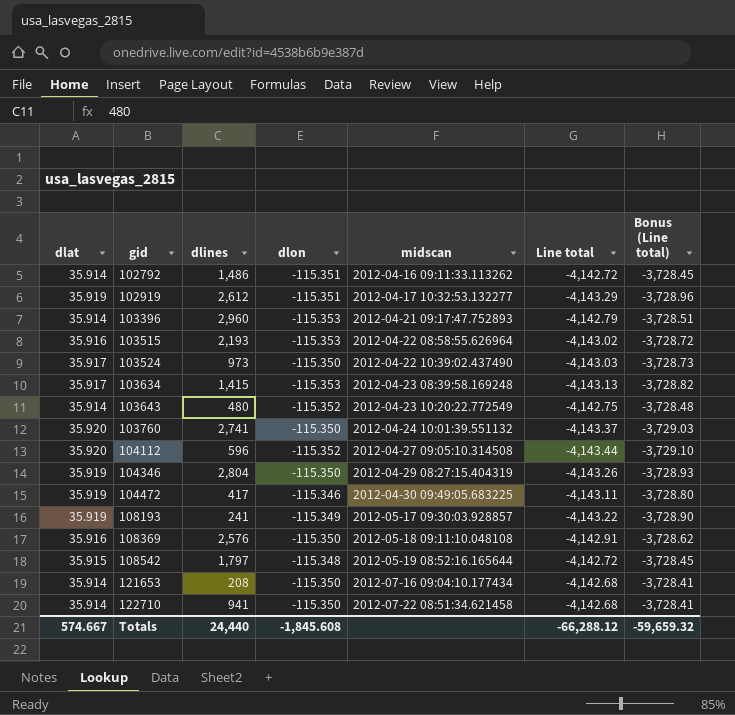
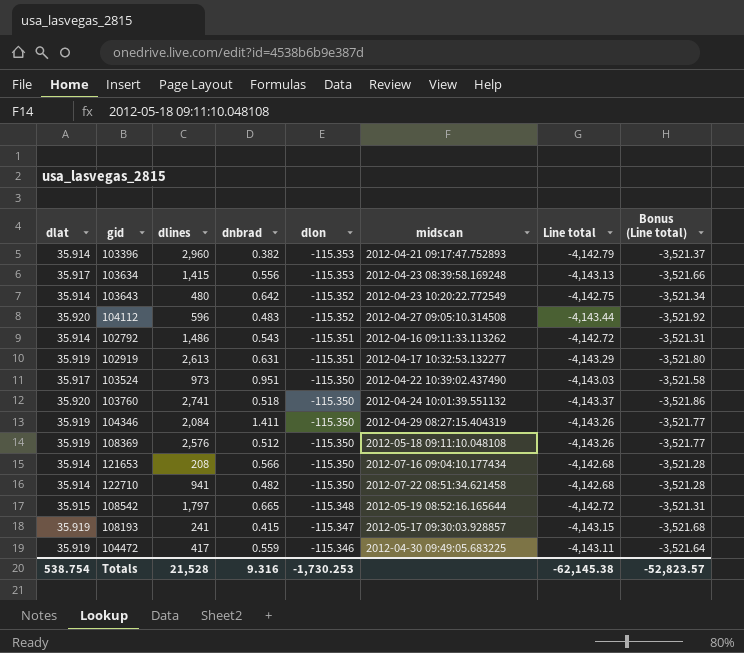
row order: gid ascending -> dlon ascending
column dnbrad | position: none -> 4
column Bonus (Line total) | formula: [Line total] * 0.9 -> [Line total] * 0.85
row 103515: 35.916 | 2,193 | -115.353 | 2012-04-22 08:58:55.626964 | -4,143.02 | -3,728.72 -> none
102919 | dlines: 2,612 -> 2,613
104346 | dlines: 2,804 -> 2,084
108369 | dlat: 35.916 -> 35.919
108369 | Line total: -4,142.91 -> -4,143.26
108193 | dlon: -115.349 -> -115.347
108193 | Line total: -4,143.22 -> -4,143.15
Totals | dlat: 574.667 -> 538.754
Totals | dlines: 24,440 -> 21,528
Totals | dlon: -1,845.608 -> -1,730.253
Totals | Line total: -66,288.12 -> -62,145.38
Totals | Bonus (Line total): -59,659.32 -> -52,823.57

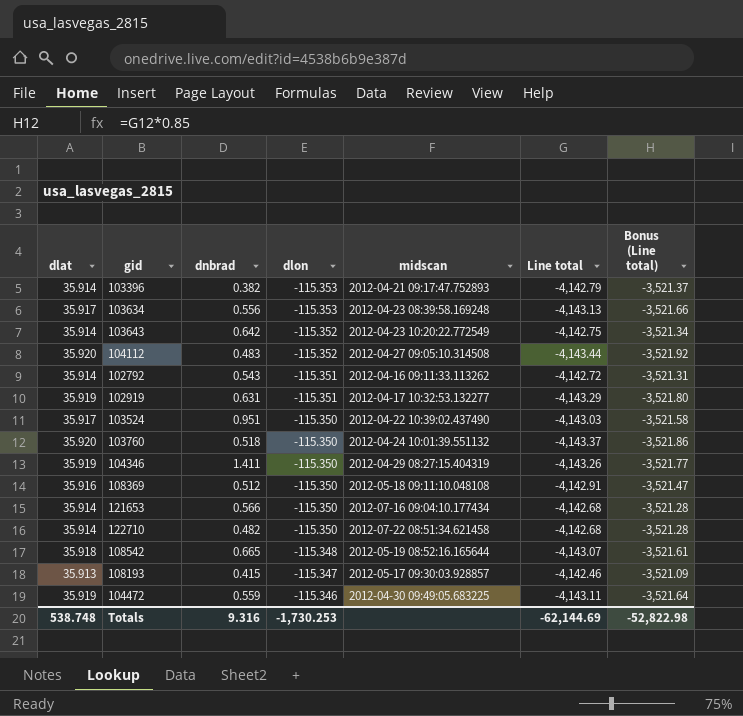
column dlines | position: 3 -> none
108369 | dlat: 35.919 -> 35.916
108369 | Line total: -4,143.26 -> -4,142.91
108369 | Bonus (Line total): -3,521.77 -> -3,521.47
108542 | dlat: 35.915 -> 35.918
108542 | Line total: -4,142.72 -> -4,143.07
108542 | Bonus (Line total): -3,521.31 -> -3,521.61
108193 | dlat: 35.919 -> 35.913
108193 | Line total: -4,143.15 -> -4,142.46
108193 | Bonus (Line total): -3,521.68 -> -3,521.09
Totals | dlat: 538.754 -> 538.748
Totals | Line total: -62,145.38 -> -62,144.69
Totals | Bonus (Line total): -52,823.57 -> -52,822.98

